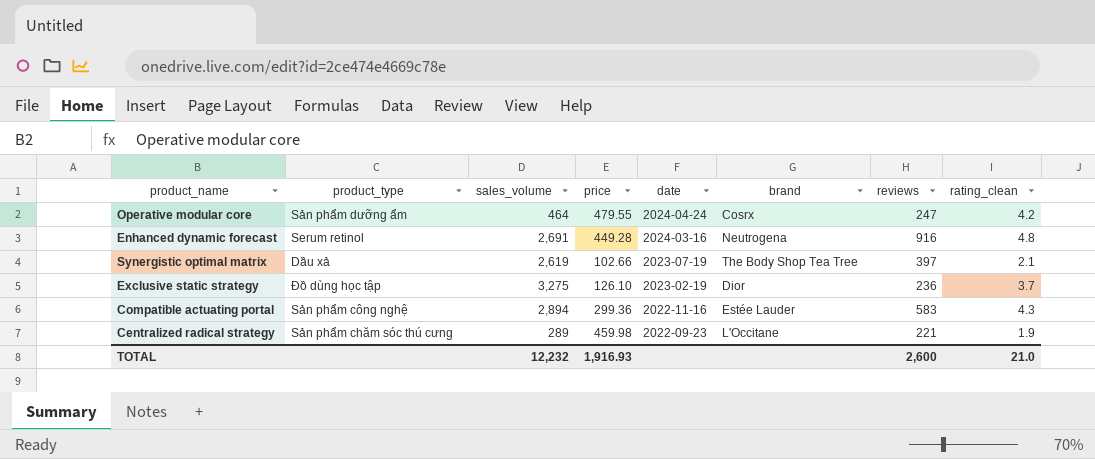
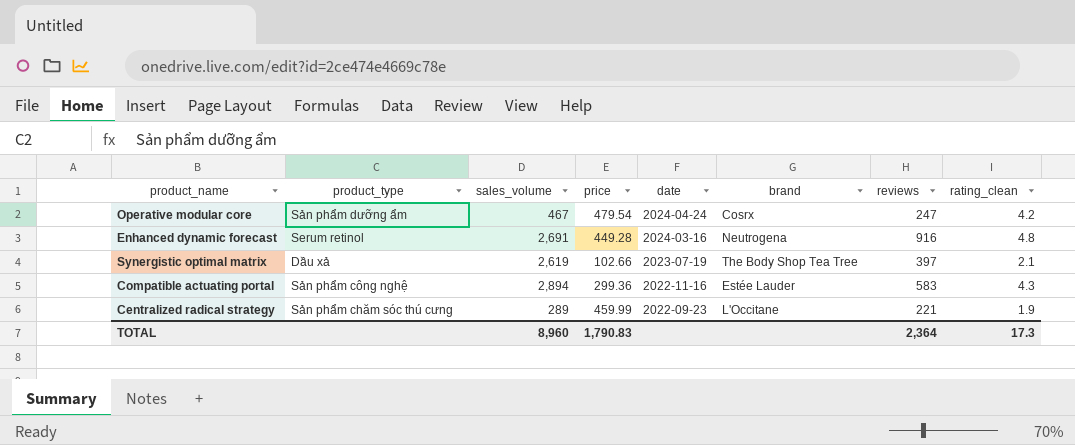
row Exclusive static strategy: Đồ dùng học tập | 3,275 | 126.10 | 2023-02-19 | Dior | 236 | 3.7 -> none
Operative modular core | sales_volume: 464 -> 467
Operative modular core | price: 479.55 -> 479.54
Centralized radical strategy | price: 459.98 -> 459.99
TOTAL | sales_volume: 12,232 -> 8,960
TOTAL | price: 1,916.93 -> 1,790.83
TOTAL | reviews: 2,600 -> 2,364
TOTAL | rating_clean: 21.0 -> 17.3

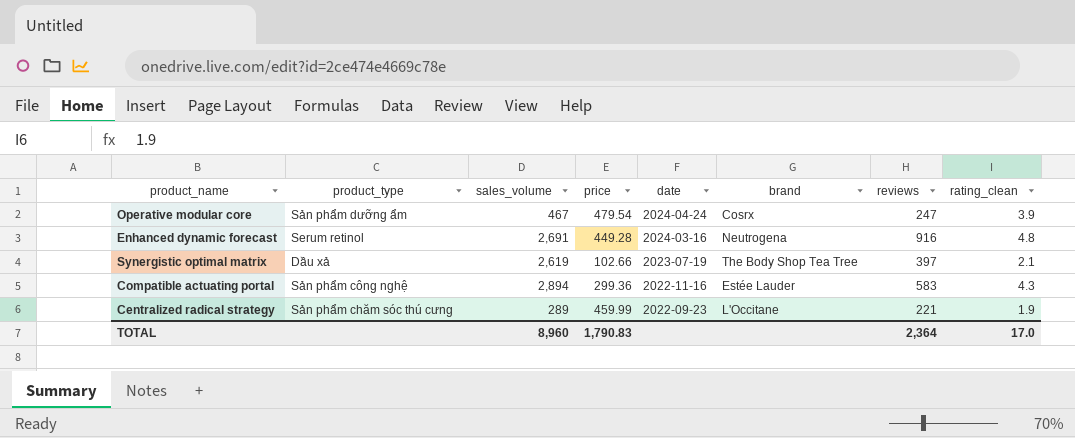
Operative modular core | rating_clean: 4.2 -> 3.9
TOTAL | rating_clean: 17.3 -> 17.0

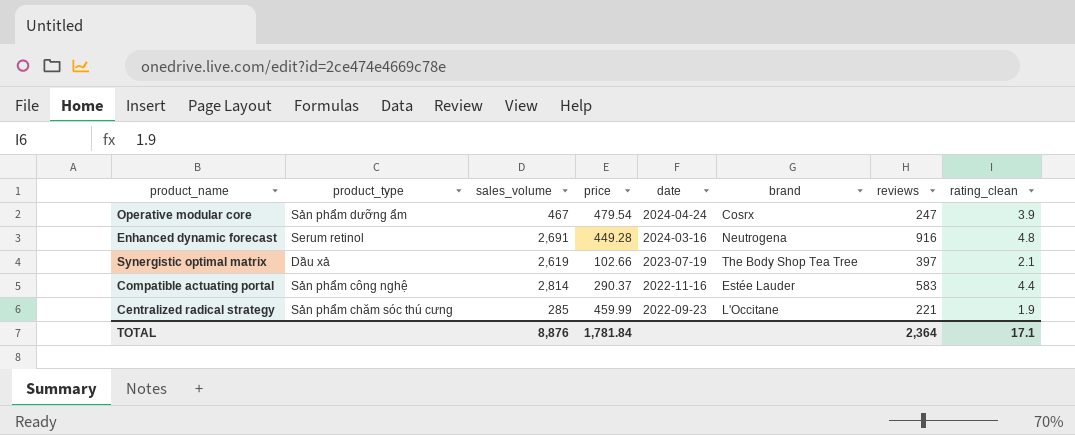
Compatible actuating portal | sales_volume: 2,894 -> 2,814
Compatible actuating portal | price: 299.36 -> 290.37
Compatible actuating portal | rating_clean: 4.3 -> 4.4
Centralized radical strategy | sales_volume: 289 -> 285
TOTAL | sales_volume: 8,960 -> 8,876
TOTAL | price: 1,790.83 -> 1,781.84
TOTAL | rating_clean: 17.0 -> 17.1

